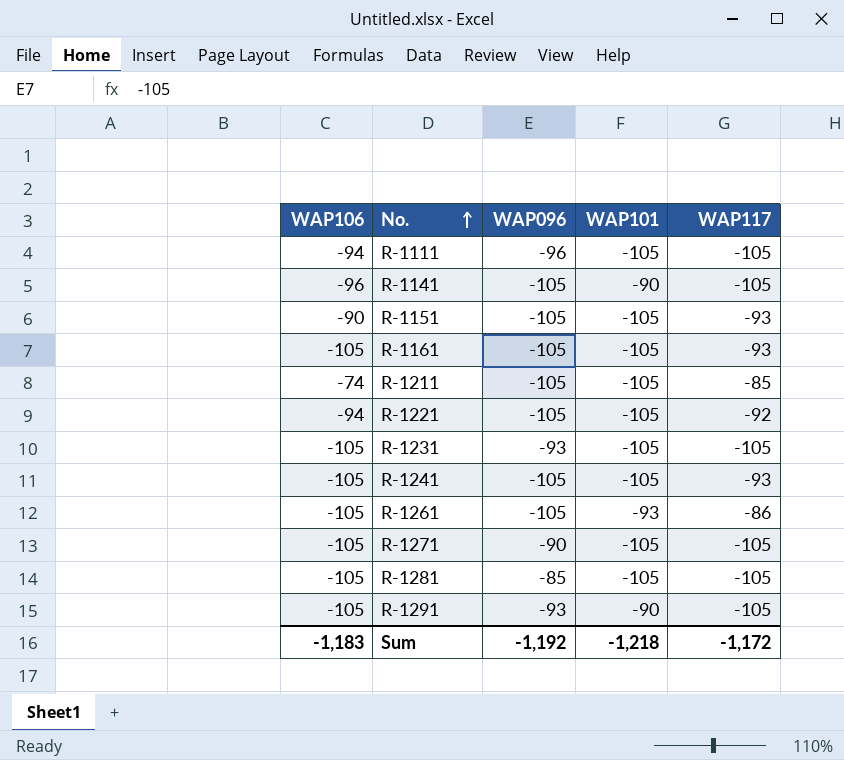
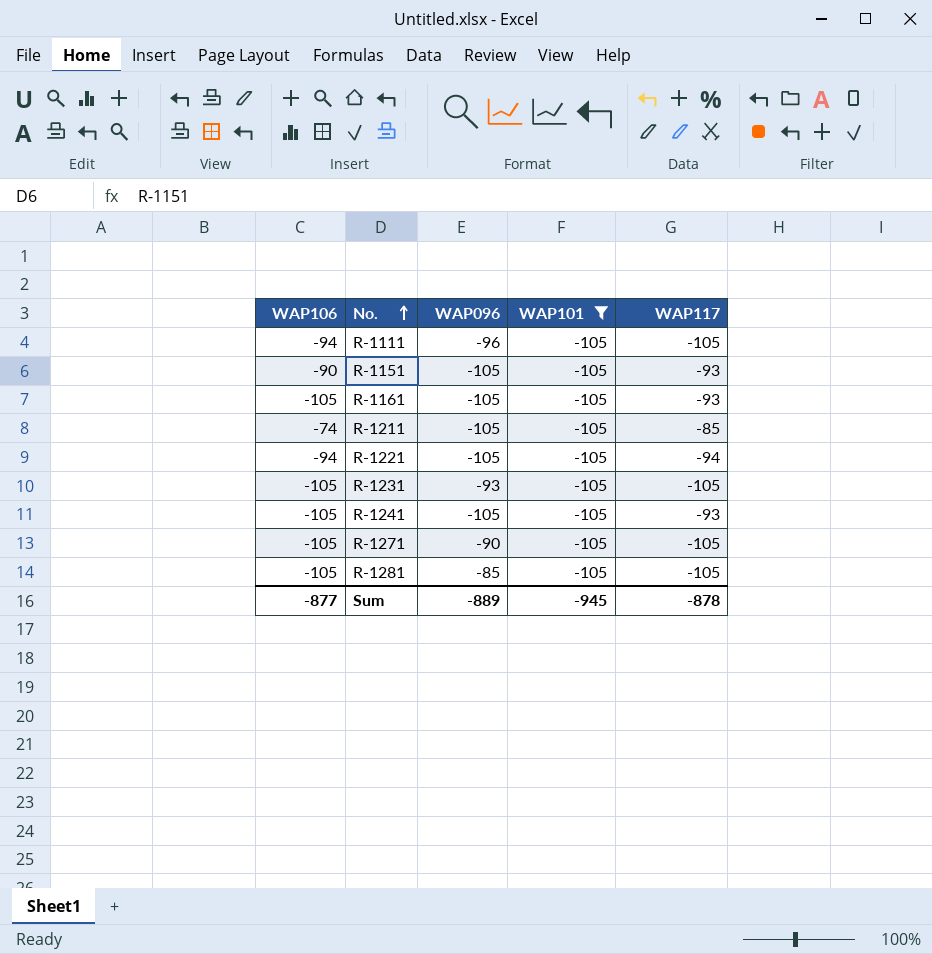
filter: none -> WAP101 = -105
R-1221 | WAP117: -92 -> -94
Sum | WAP106: -1,183 -> -877
Sum | WAP096: -1,192 -> -889
Sum | WAP101: -1,218 -> -945
Sum | WAP117: -1,172 -> -878

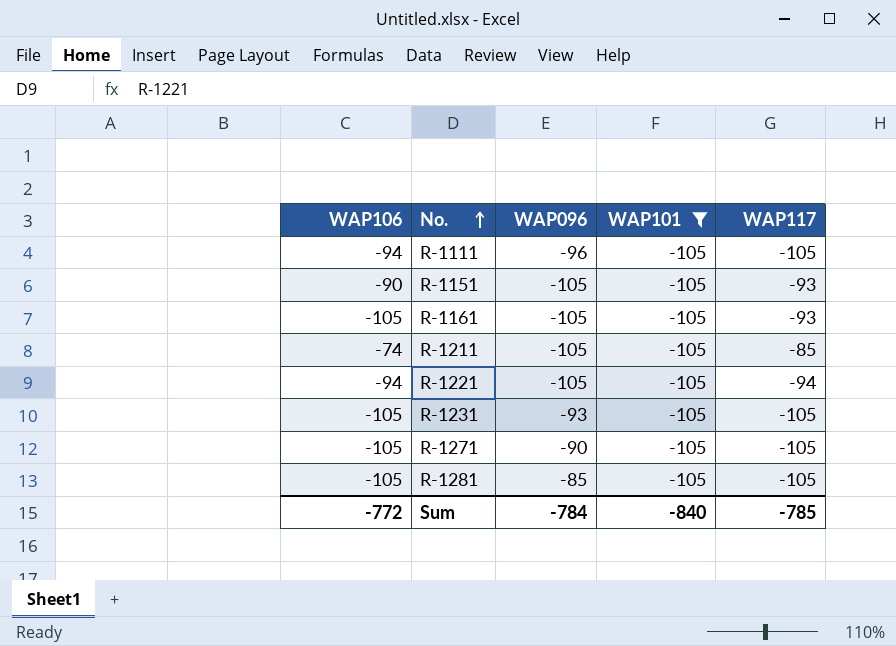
row R-1241: -105 | -105 | -105 | -93 -> none
Sum | WAP106: -877 -> -772
Sum | WAP096: -889 -> -784
Sum | WAP101: -945 -> -840
Sum | WAP117: -878 -> -785

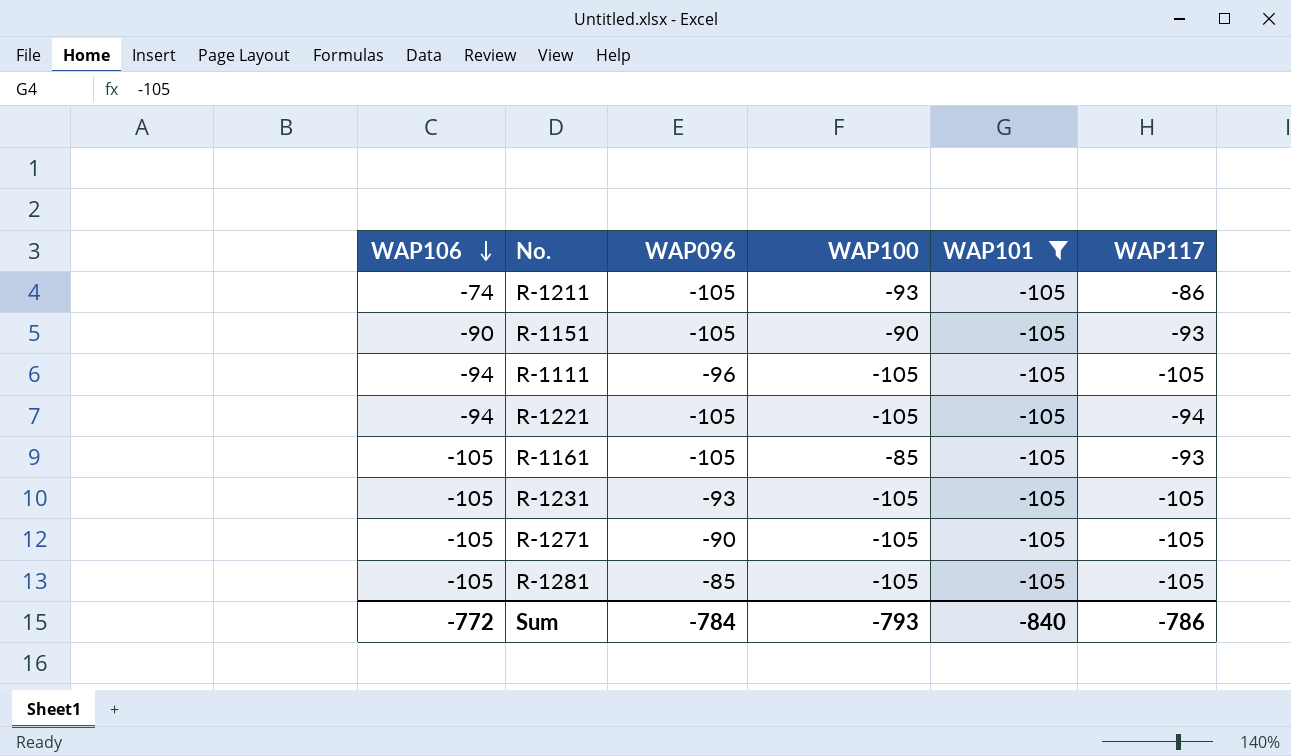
row order: No. ascending -> WAP106 descending
column WAP100 | position: none -> 4
R-1211 | WAP117: -85 -> -86
Sum | WAP117: -785 -> -786

